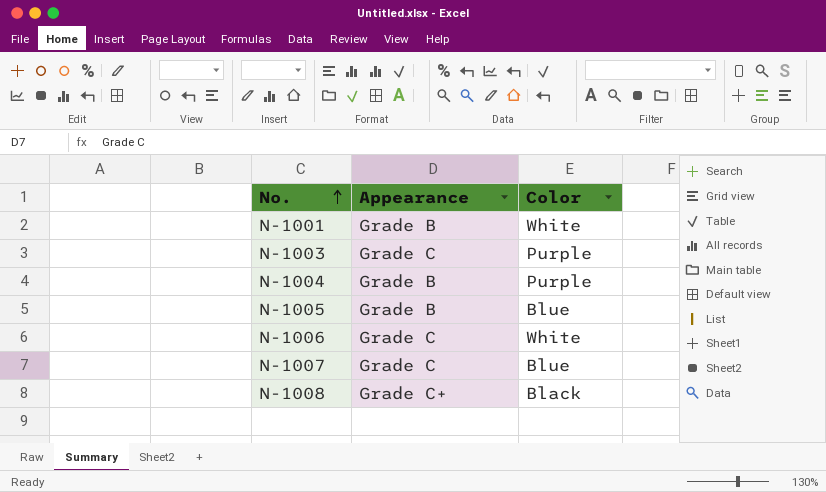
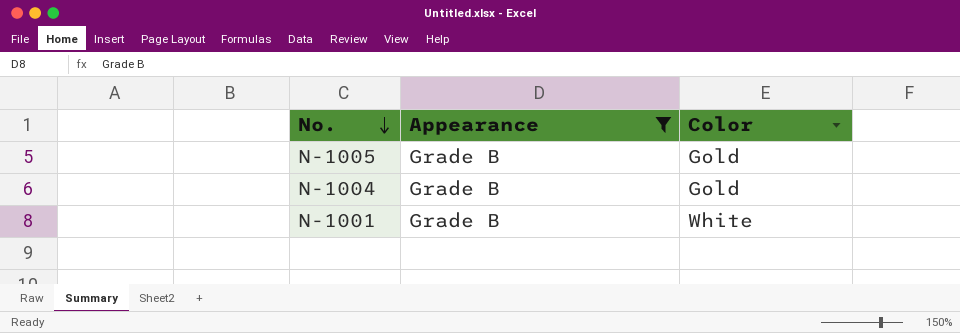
filter: none -> Appearance = Grade B
row order: No. ascending -> No. descending
N-1005 | Color: Blue -> Gold
N-1004 | Color: Purple -> Gold

